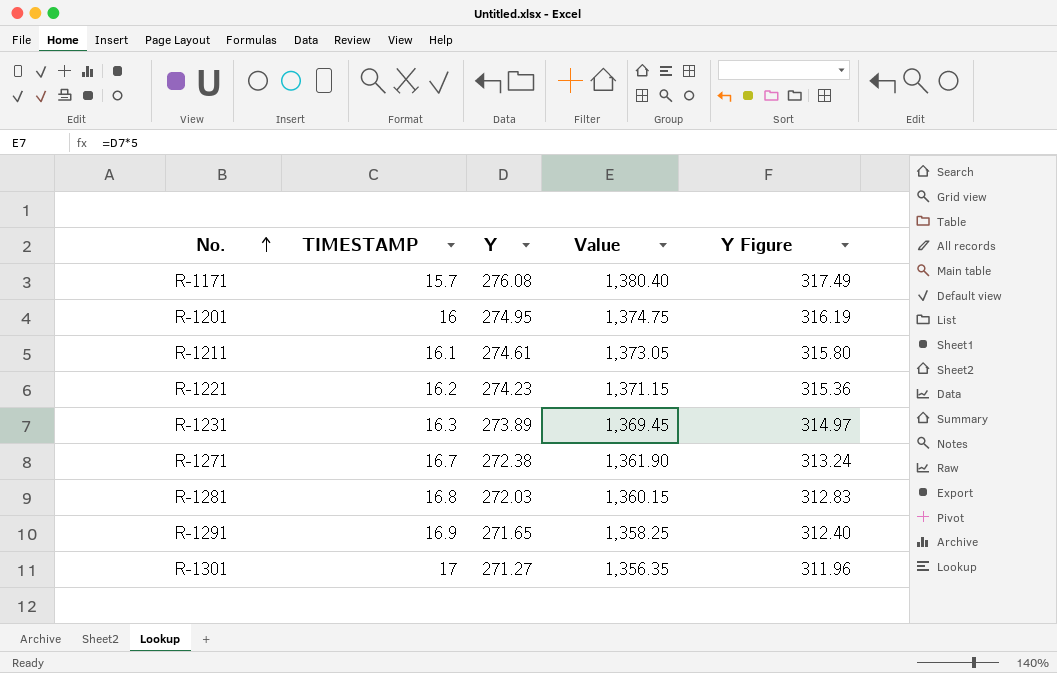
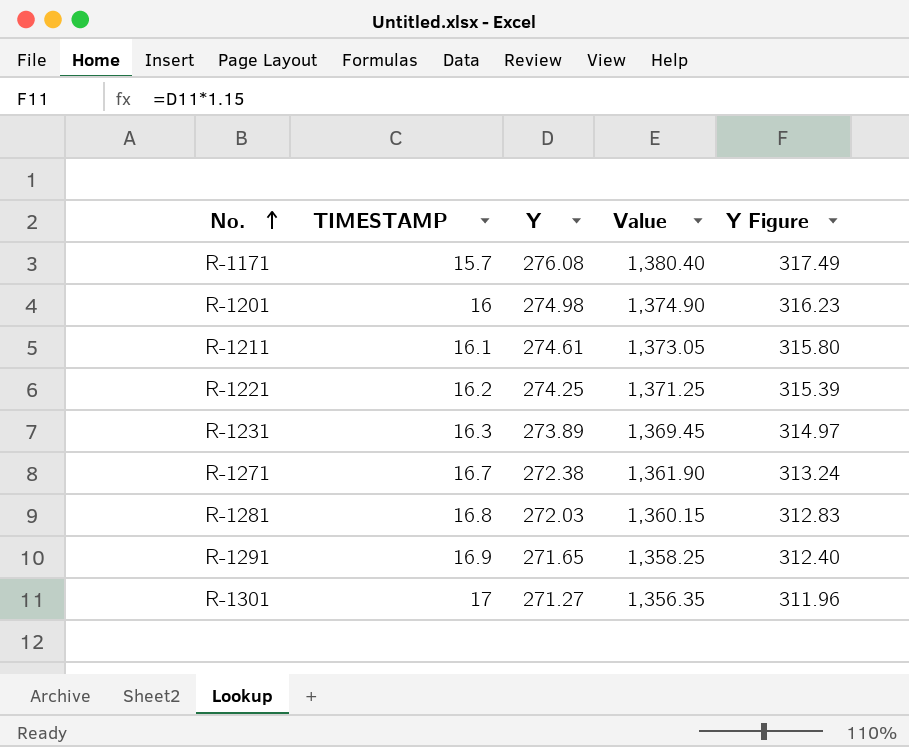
R-1201 | Y: 274.95 -> 274.98
R-1201 | Value: 1,374.75 -> 1,374.90
R-1201 | Y Figure: 316.19 -> 316.23
R-1221 | Y: 274.23 -> 274.25
R-1221 | Value: 1,371.15 -> 1,371.25
R-1221 | Y Figure: 315.36 -> 315.39

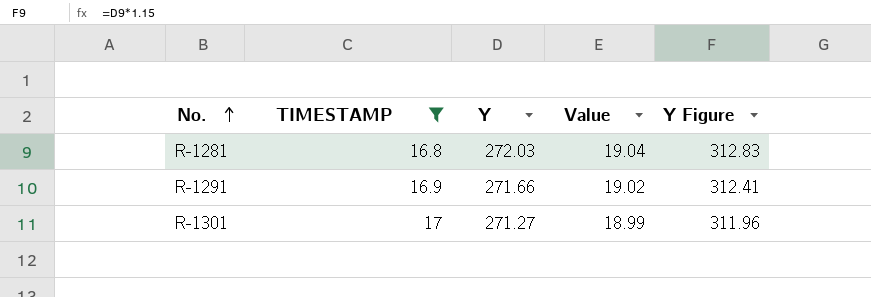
filter: none -> TIMESTAMP >= 16.8
column Value | formula: [Y] * 5 -> [Y] * 0.07
R-1291 | Y: 271.65 -> 271.66
R-1291 | Y Figure: 312.40 -> 312.41

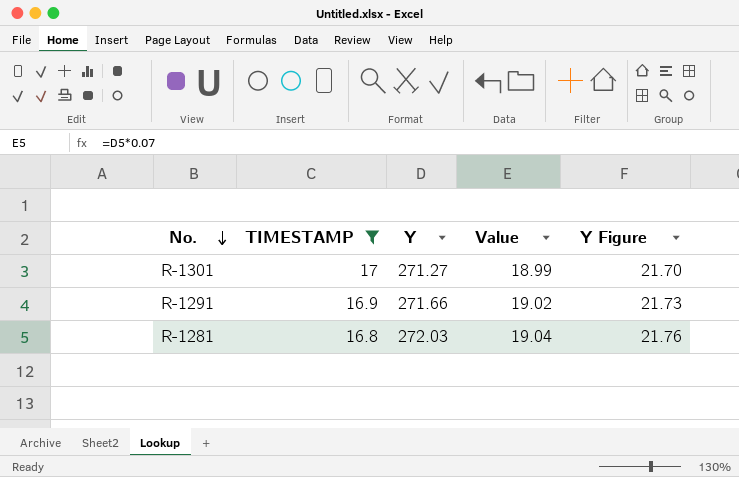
row order: No. ascending -> No. descending
column Y Figure | formula: [Y] * 1.15 -> [Y] * 0.08

